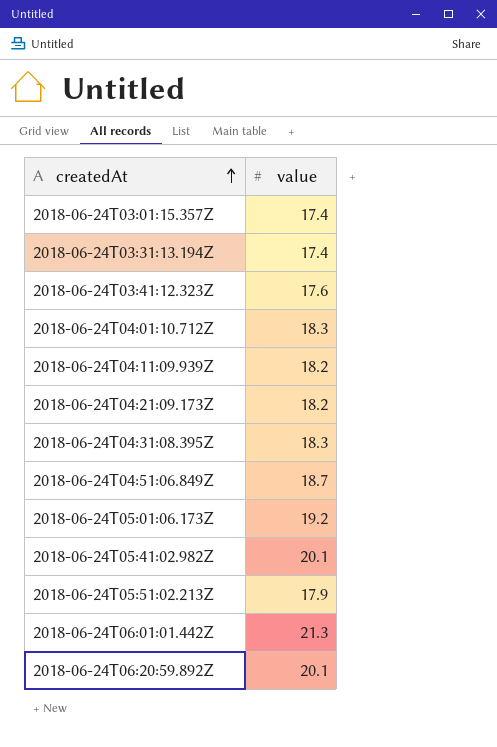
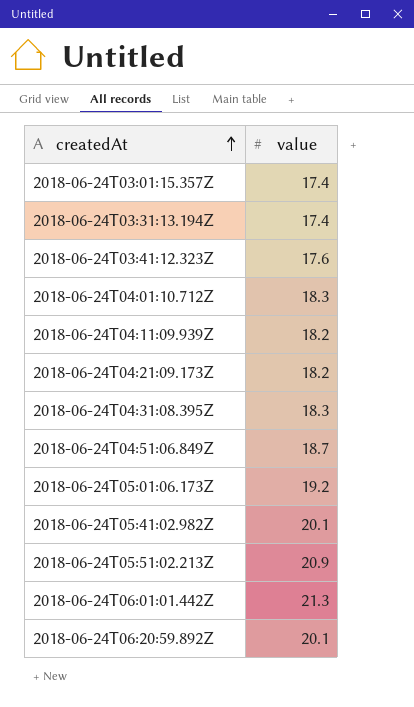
2018-06-24T05:51:02.213Z | value: 17.9 -> 20.9

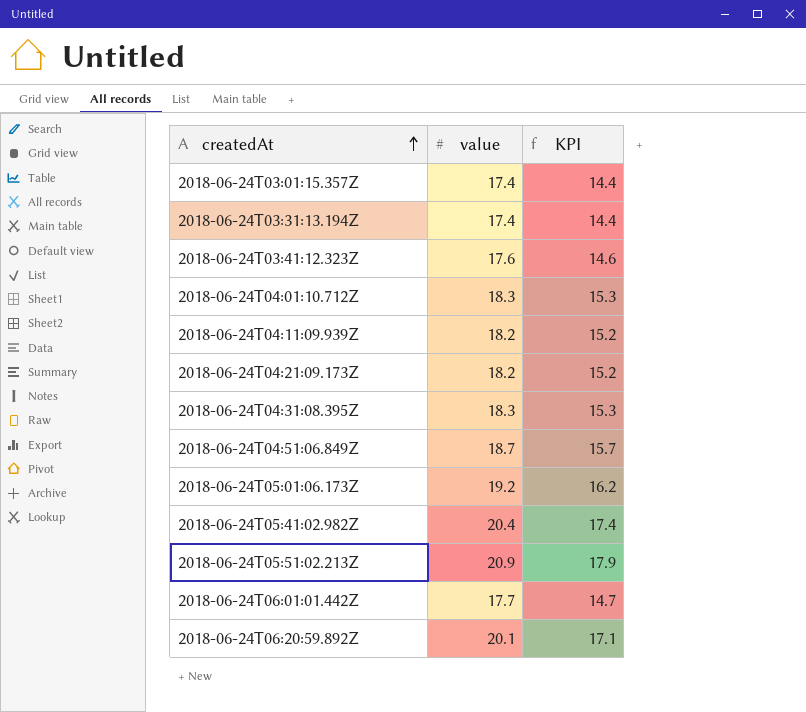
column KPI | formula: none -> [value] - 3
2018-06-24T05:41:02.982Z | value: 20.1 -> 20.4
2018-06-24T06:01:01.442Z | value: 21.3 -> 17.7

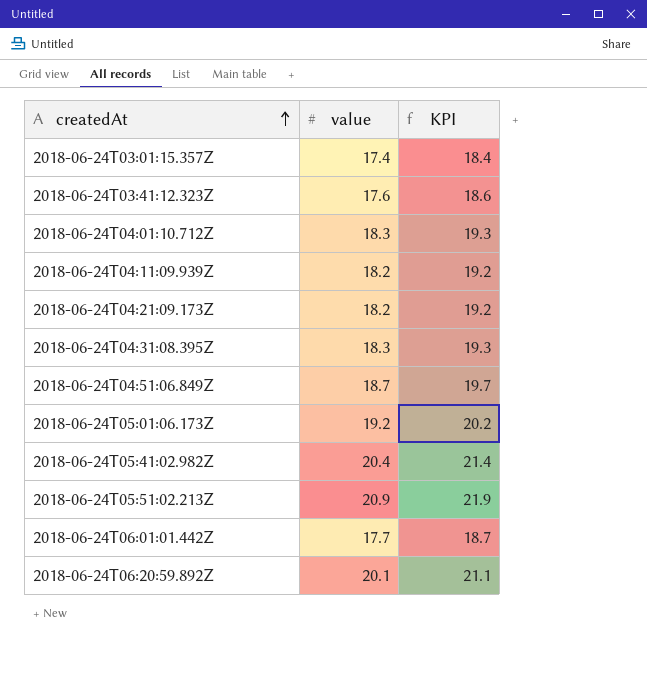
column KPI | formula: [value] - 3 -> [value] + 1
row 2018-06-24T03:31:13.194Z: 17.4 | 14.4 -> none

